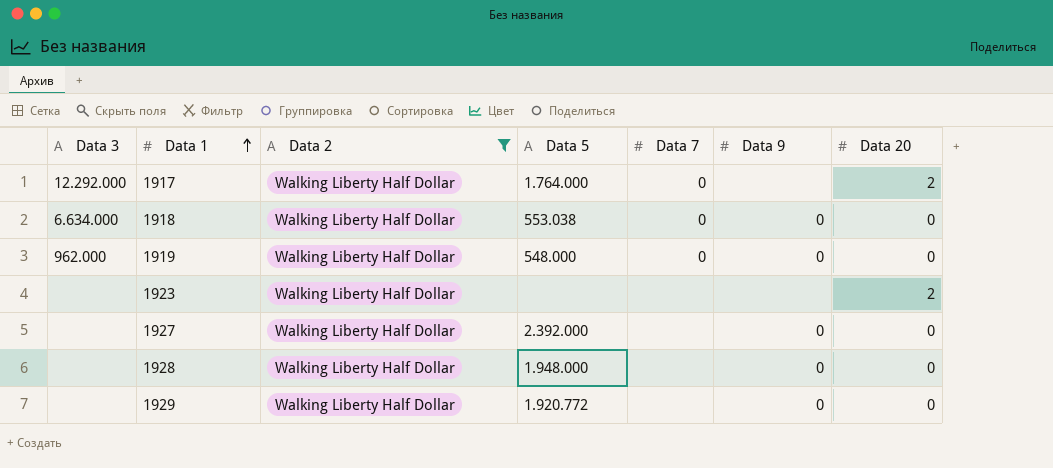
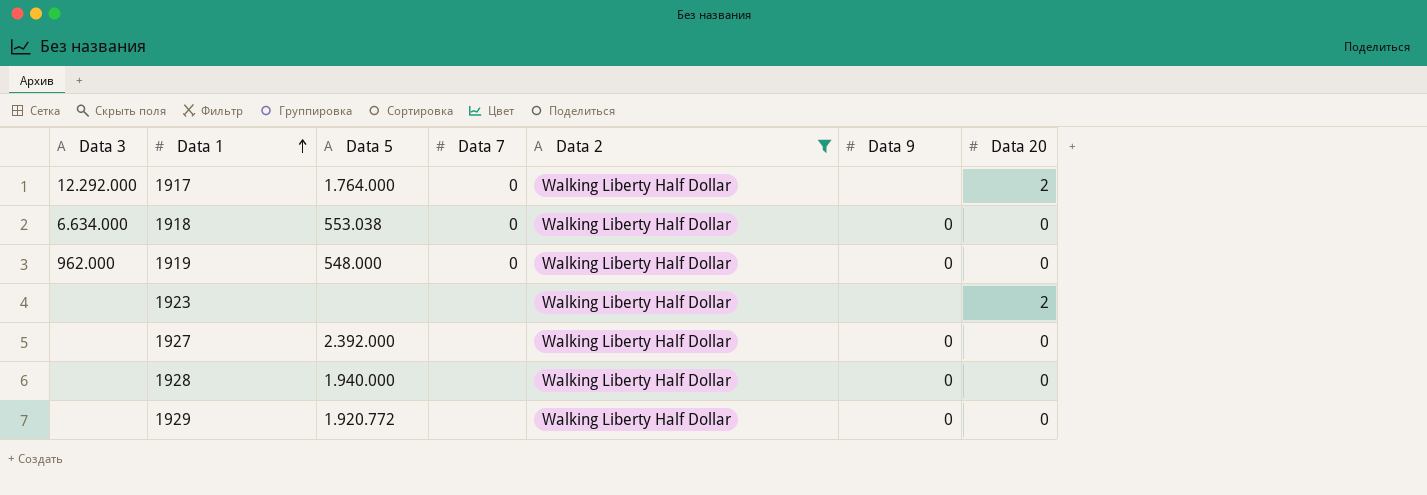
column Data 2 | position: 3 -> 5
1928 | Data 5: 1.948.000 -> 1.940.000

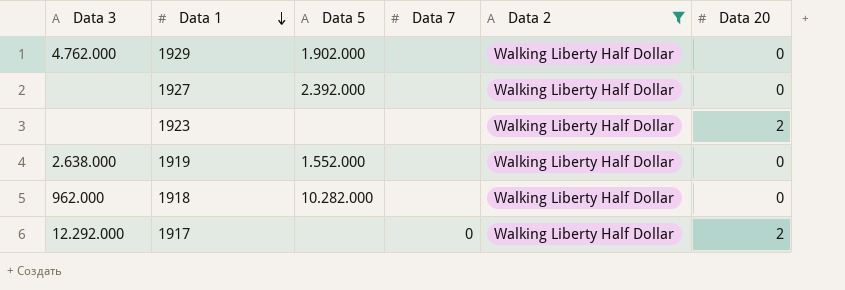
row order: Data 1 ascending -> Data 1 descending
column Data 9 | position: 6 -> none
row 1928: none | 1.940.000 | none | Walking Liberty Half Dollar | 0 | 0 -> none
1929 | Data 3: none -> 4.762.000
1929 | Data 5: 1.920.772 -> 1.902.000
1919 | Data 3: 962.000 -> 2.638.000
1919 | Data 5: 548.000 -> 1.552.000
1919 | Data 7: 0 -> none
1918 | Data 3: 6.634.000 -> 962.000
1918 | Data 5: 553.038 -> 10.282.000
1918 | Data 7: 0 -> none
1917 | Data 5: 1.764.000 -> none

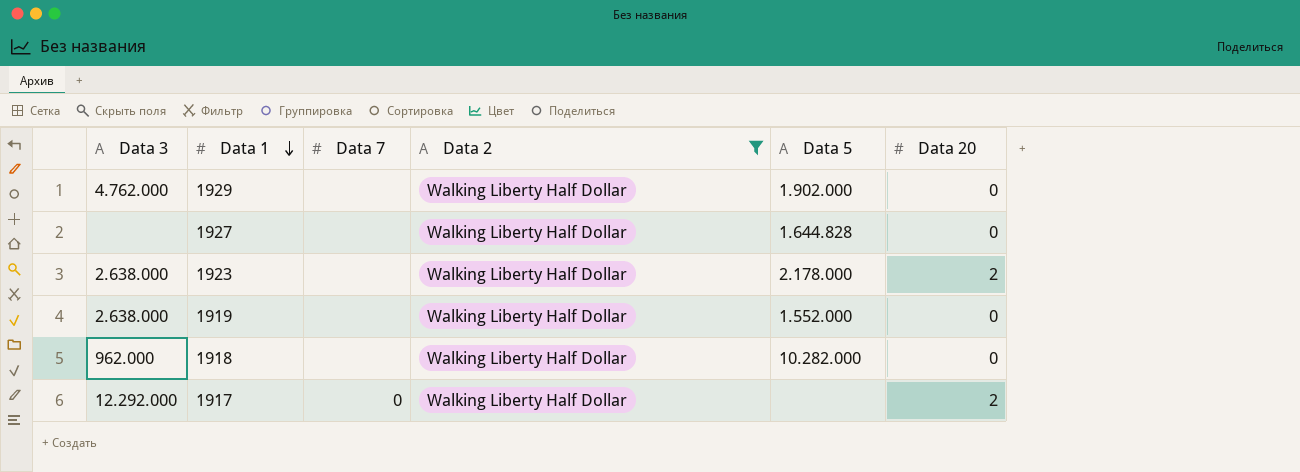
column Data 5 | position: 3 -> 5
1927 | Data 5: 2.392.000 -> 1.644.828
1923 | Data 3: none -> 2.638.000
1923 | Data 5: none -> 2.178.000

